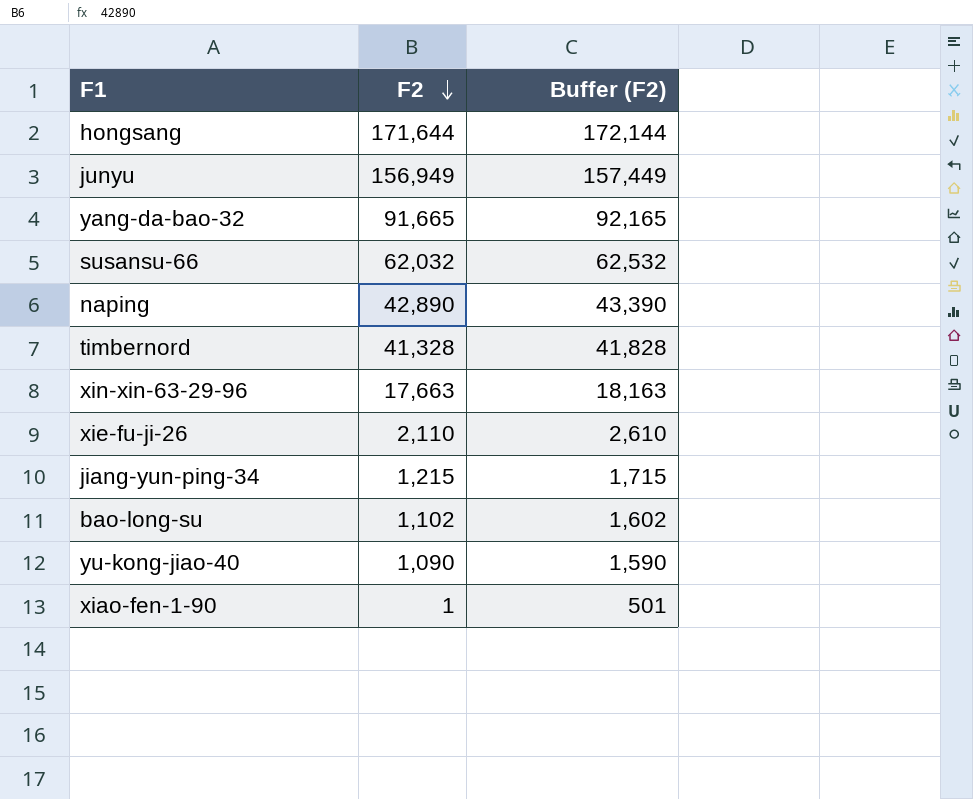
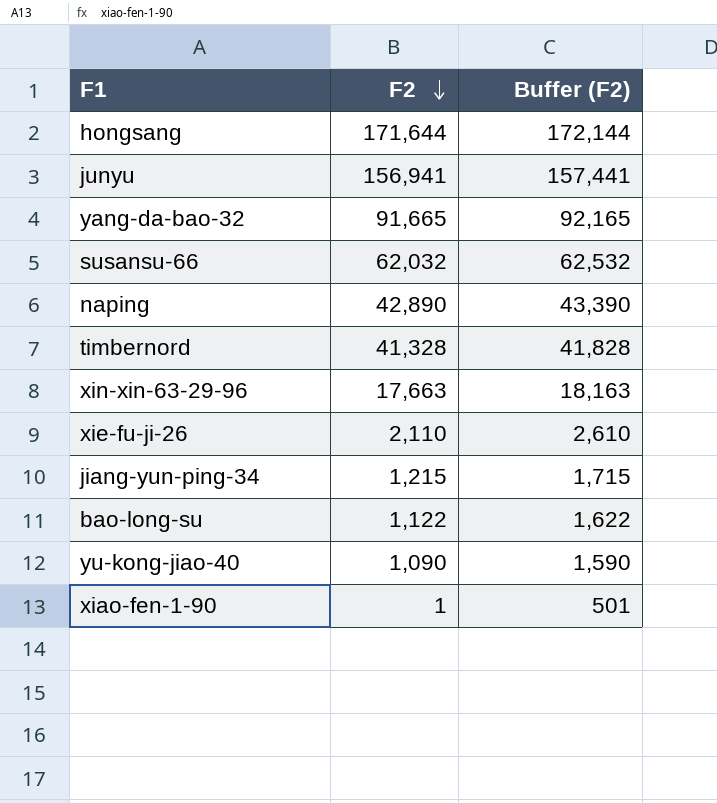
junyu | F2: 156,949 -> 156,941
junyu | Buffer (F2): 157,449 -> 157,441
bao-long-su | F2: 1,102 -> 1,122
bao-long-su | Buffer (F2): 1,602 -> 1,622

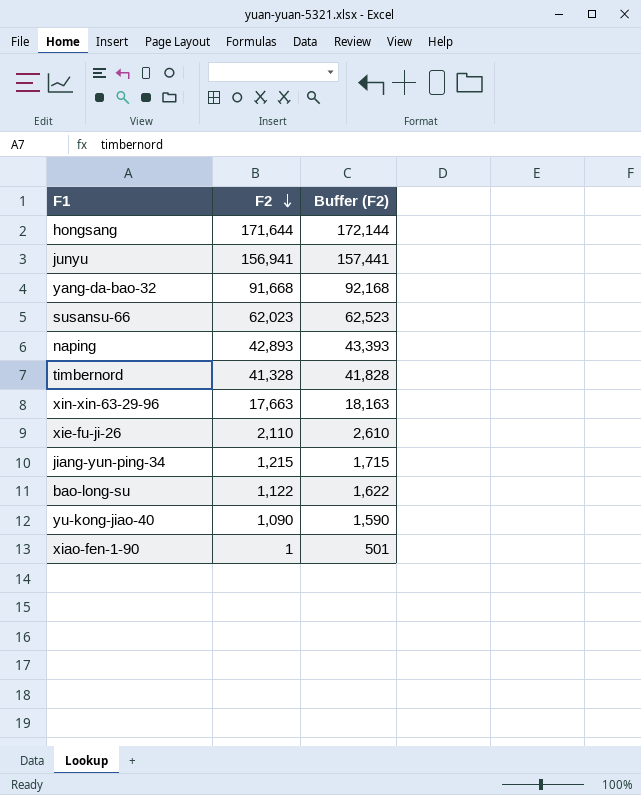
yang-da-bao-32 | F2: 91,665 -> 91,668
yang-da-bao-32 | Buffer (F2): 92,165 -> 92,168
susansu-66 | F2: 62,032 -> 62,023
susansu-66 | Buffer (F2): 62,532 -> 62,523
naping | F2: 42,890 -> 42,893
naping | Buffer (F2): 43,390 -> 43,393

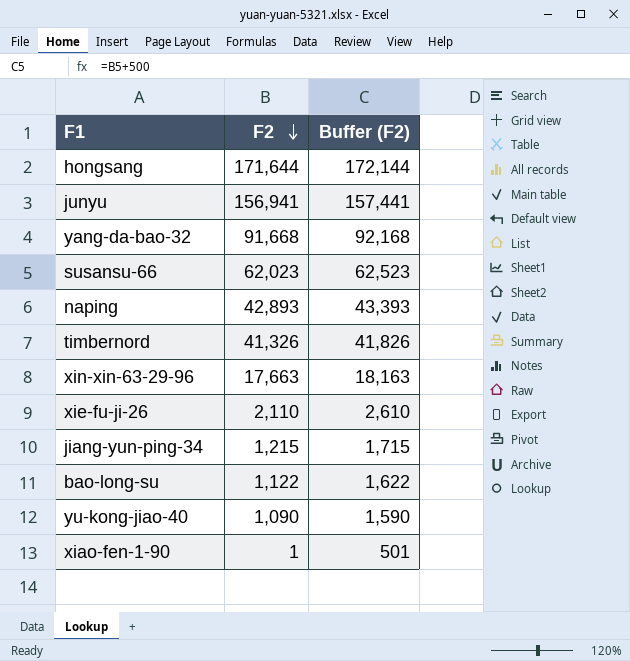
timbernord | F2: 41,328 -> 41,326
timbernord | Buffer (F2): 41,828 -> 41,826

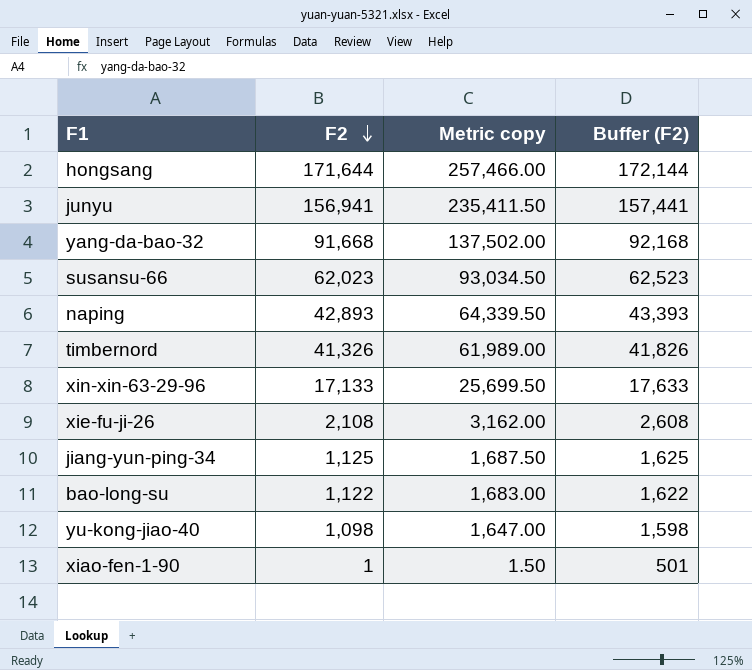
column Metric copy | formula: none -> [F2] * 1.5
xin-xin-63-29-96 | F2: 17,663 -> 17,133
xin-xin-63-29-96 | Buffer (F2): 18,163 -> 17,633
xie-fu-ji-26 | F2: 2,110 -> 2,108
xie-fu-ji-26 | Buffer (F2): 2,610 -> 2,608
jiang-yun-ping-34 | F2: 1,215 -> 1,125
jiang-yun-ping-34 | Buffer (F2): 1,715 -> 1,625
yu-kong-jiao-40 | F2: 1,090 -> 1,098
yu-kong-jiao-40 | Buffer (F2): 1,590 -> 1,598

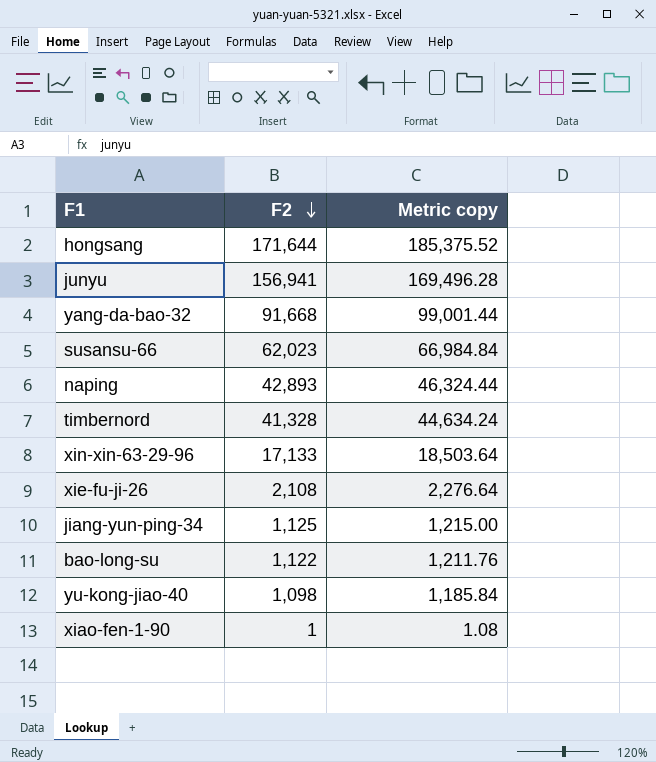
column Buffer (F2) | formula: [F2] + 500 -> none
column Metric copy | formula: [F2] * 1.5 -> [F2] * 1.08
timbernord | F2: 41,326 -> 41,328

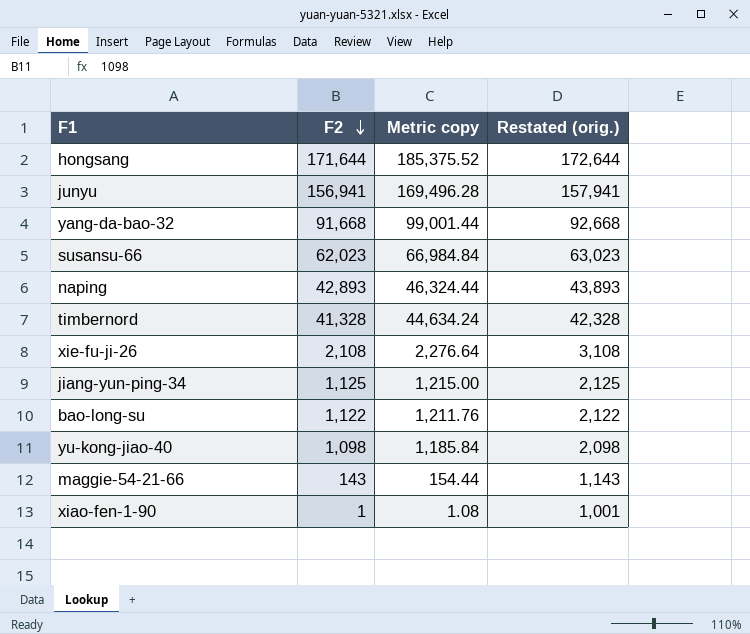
column Restated (orig.) | formula: none -> [F2] + 1000
row xin-xin-63-29-96: 17,133 | 18,503.64 -> none
row maggie-54-21-66: none -> 143 | 154.44 | 1,143

